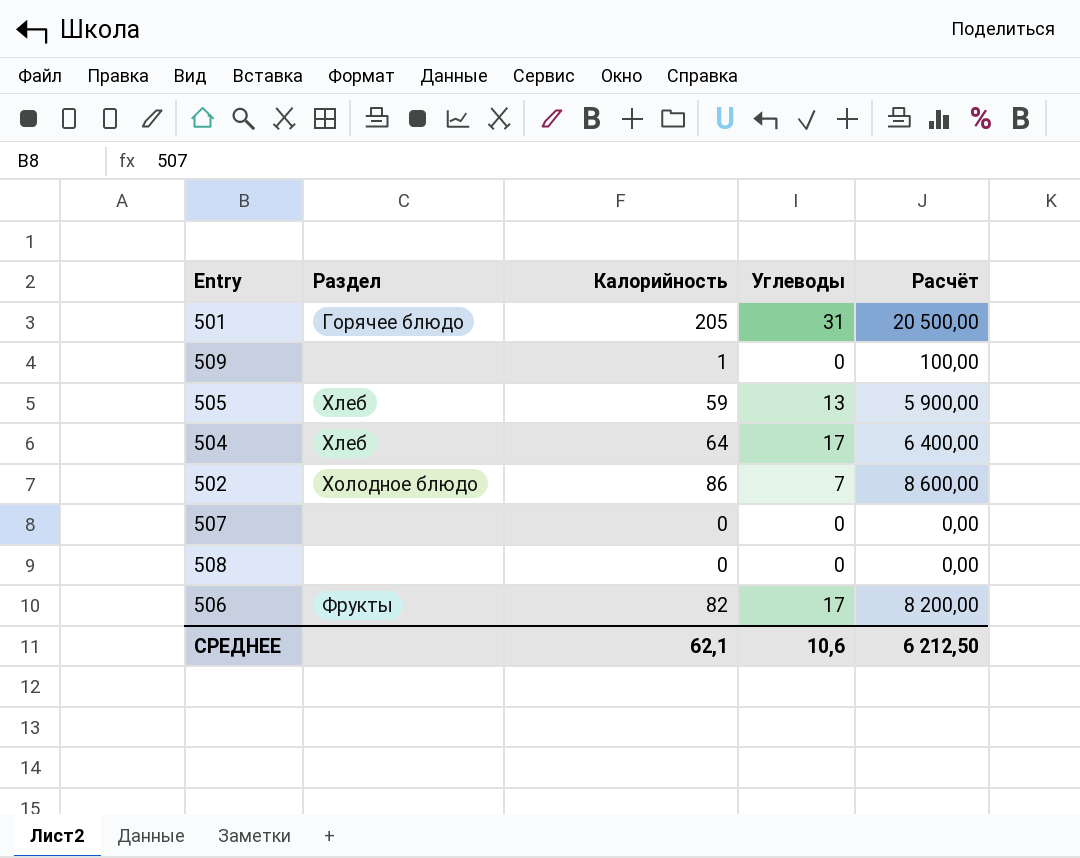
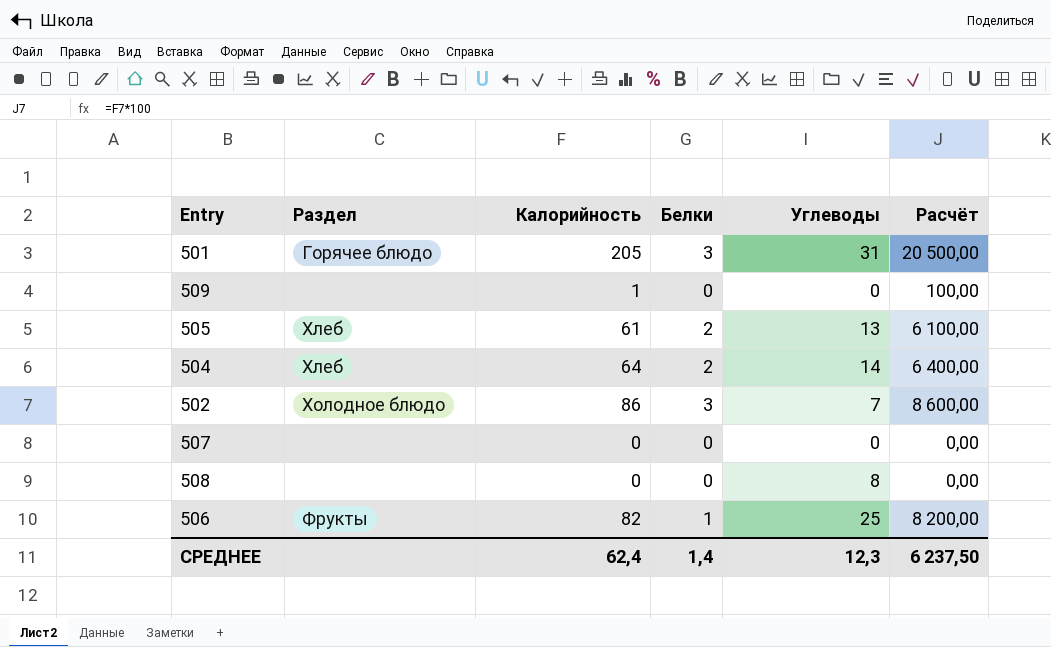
column Белки | position: none -> 4
505 | Калорийность: 59 -> 61
505 | Расчёт: 5 900,00 -> 6 100,00
504 | Углеводы: 17 -> 14
508 | Углеводы: 0 -> 8
506 | Углеводы: 17 -> 25
СРЕДНЕЕ | Калорийность: 62,1 -> 62,4
СРЕДНЕЕ | Углеводы: 10,6 -> 12,3
СРЕДНЕЕ | Расчёт: 6 212,50 -> 6 237,50

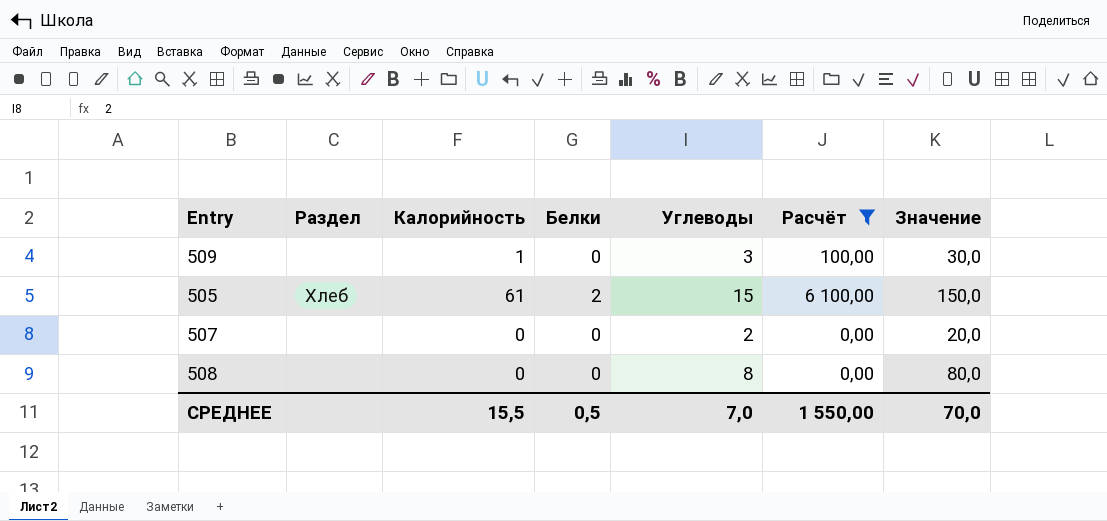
filter: none -> Расчёт <= 6 100,00
column Значение | formula: none -> [Углеводы] * 10
509 | Углеводы: 0 -> 3
505 | Углеводы: 13 -> 15
507 | Углеводы: 0 -> 2
СРЕДНЕЕ | Калорийность: 62,4 -> 15,5
СРЕДНЕЕ | Белки: 1,4 -> 0,5
СРЕДНЕЕ | Углеводы: 12,3 -> 7,0
СРЕДНЕЕ | Расчёт: 6 237,50 -> 1 550,00

